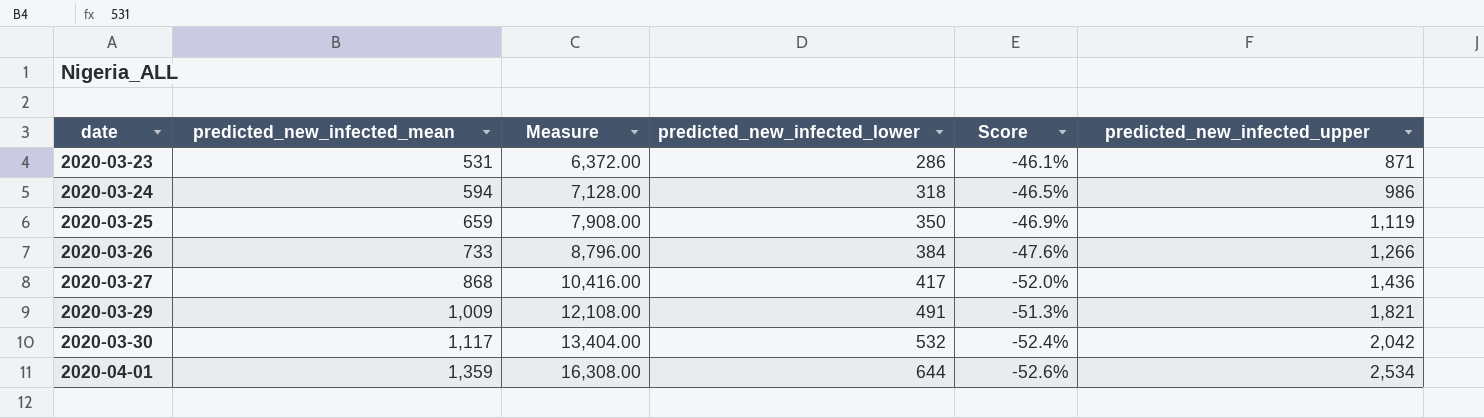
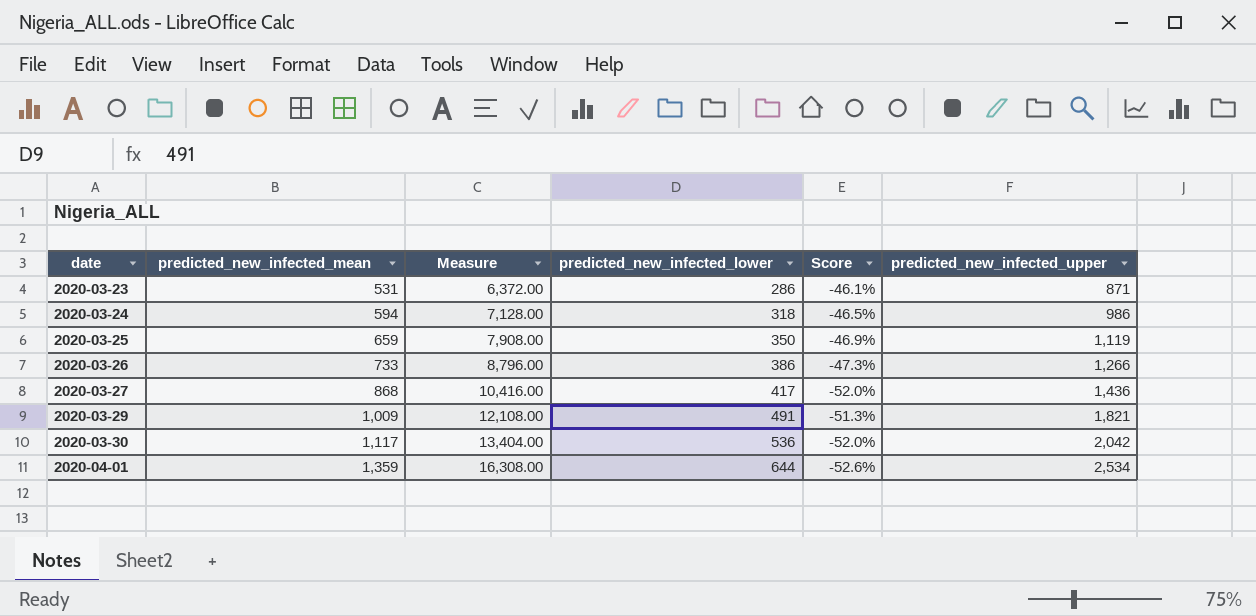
2020-03-26 | predicted_new_infected_lower: 384 -> 386
2020-03-26 | Score: -47.6% -> -47.3%
2020-03-30 | predicted_new_infected_lower: 532 -> 536
2020-03-30 | Score: -52.4% -> -52.0%

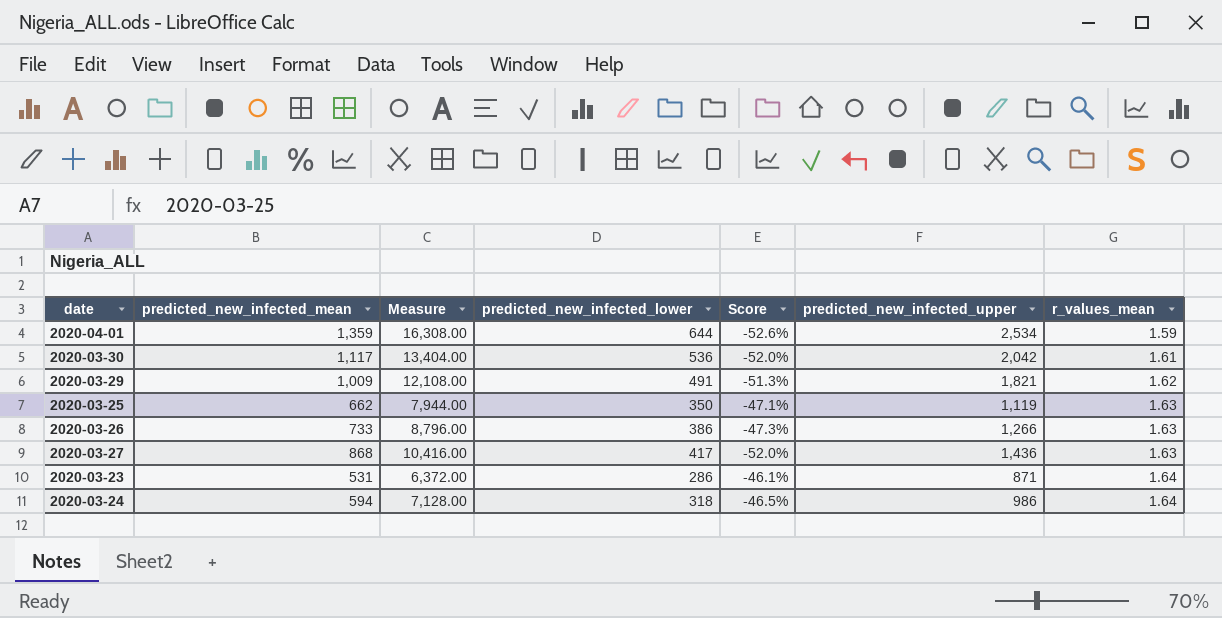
row order: date ascending -> r_values_mean ascending
column r_values_mean | position: none -> 7
2020-03-25 | predicted_new_infected_mean: 659 -> 662
2020-03-25 | Measure: 7,908.00 -> 7,944.00
2020-03-25 | Score: -46.9% -> -47.1%

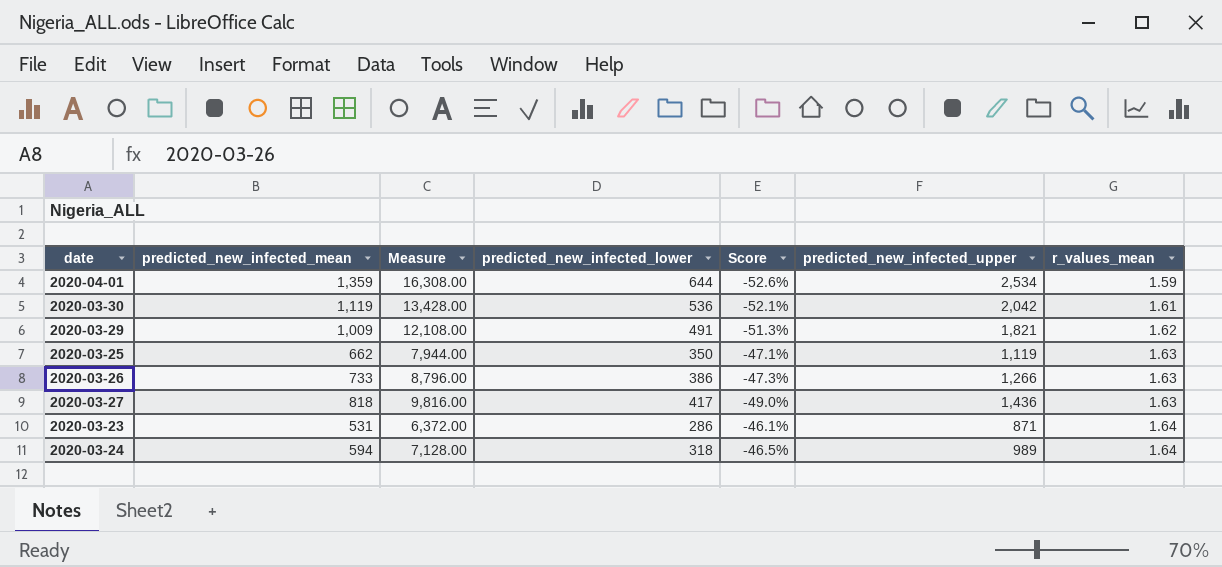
2020-03-30 | predicted_new_infected_mean: 1,117 -> 1,119
2020-03-30 | Measure: 13,404.00 -> 13,428.00
2020-03-30 | Score: -52.0% -> -52.1%
2020-03-27 | predicted_new_infected_mean: 868 -> 818
2020-03-27 | Measure: 10,416.00 -> 9,816.00
2020-03-27 | Score: -52.0% -> -49.0%
2020-03-24 | predicted_new_infected_upper: 986 -> 989

